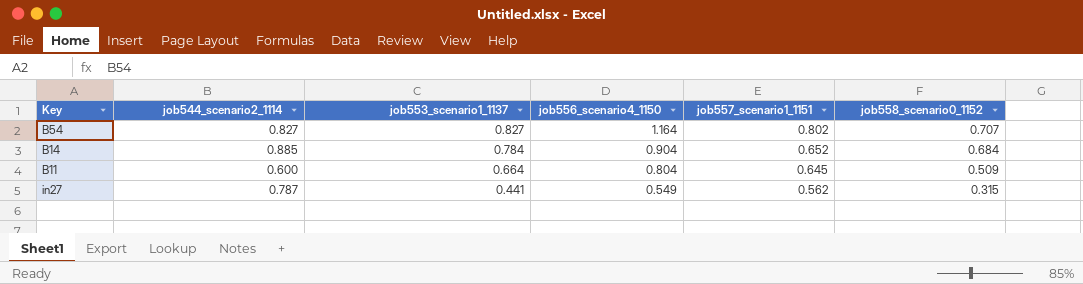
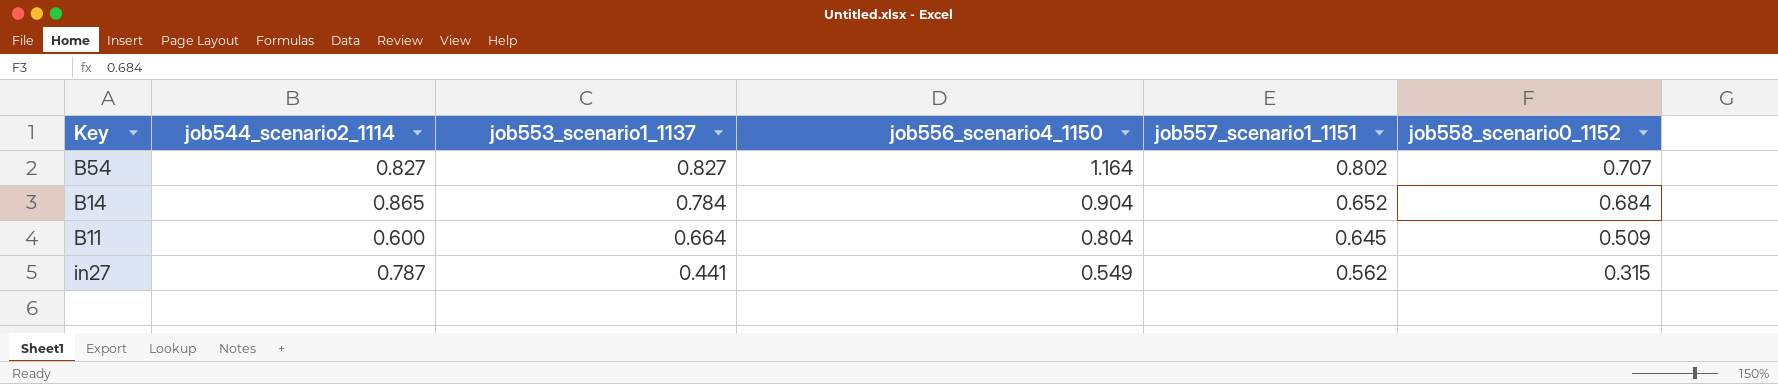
B14 | job544_scenario2_1114: 0.885 -> 0.865

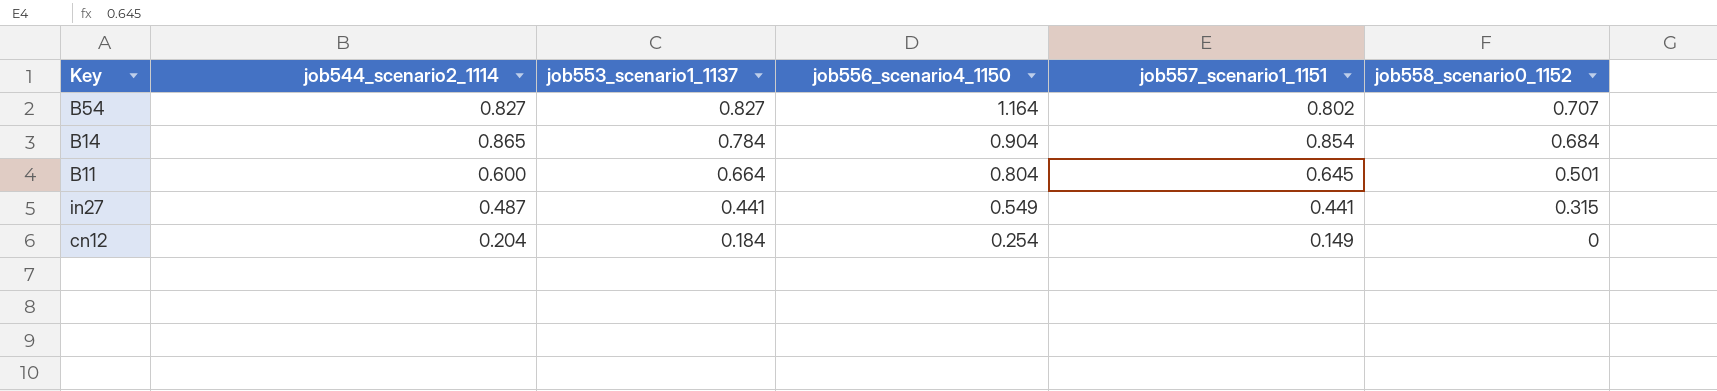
B14 | job557_scenario1_1151: 0.652 -> 0.854
B11 | job558_scenario0_1152: 0.509 -> 0.501
in27 | job544_scenario2_1114: 0.787 -> 0.487
in27 | job557_scenario1_1151: 0.562 -> 0.441
row cn12: none -> 0.204 | 0.184 | 0.254 | 0.149 | 0

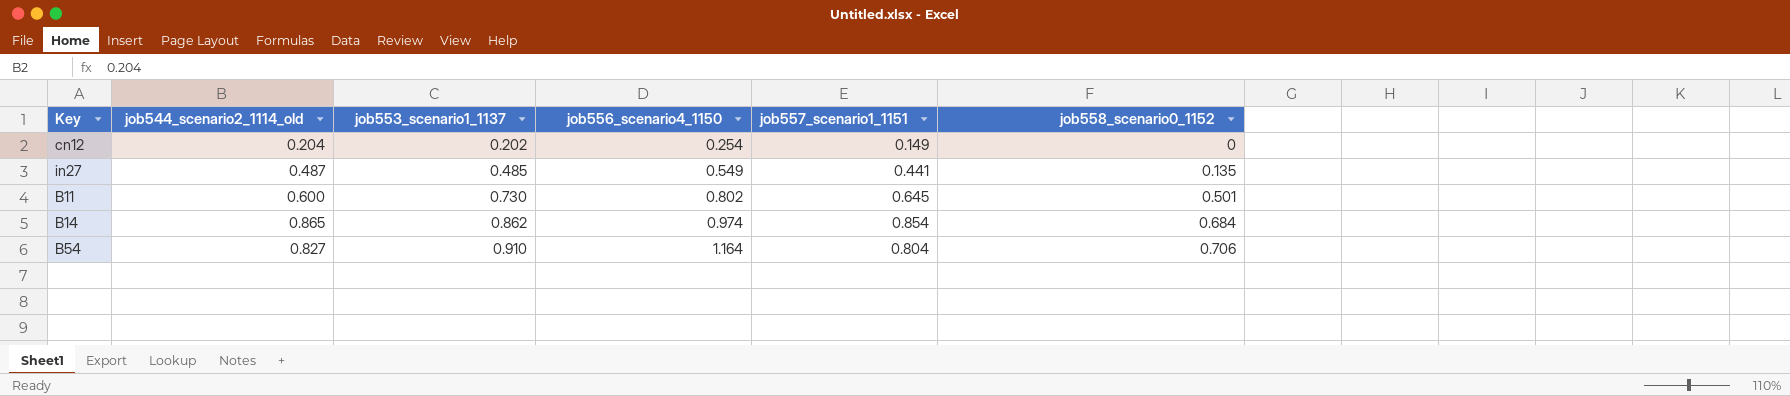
row order: job553_scenario1_1137 descending -> job553_scenario1_1137 ascending
column name: job544_scenario2_1114 -> job544_scenario2_1114_old
cn12 | job553_scenario1_1137: 0.184 -> 0.202
in27 | job553_scenario1_1137: 0.441 -> 0.485
in27 | job558_scenario0_1152: 0.315 -> 0.135
B11 | job553_scenario1_1137: 0.664 -> 0.730
B11 | job556_scenario4_1150: 0.804 -> 0.802
B14 | job553_scenario1_1137: 0.784 -> 0.862
B14 | job556_scenario4_1150: 0.904 -> 0.974
B54 | job553_scenario1_1137: 0.827 -> 0.910
B54 | job557_scenario1_1151: 0.802 -> 0.804
B54 | job558_scenario0_1152: 0.707 -> 0.706

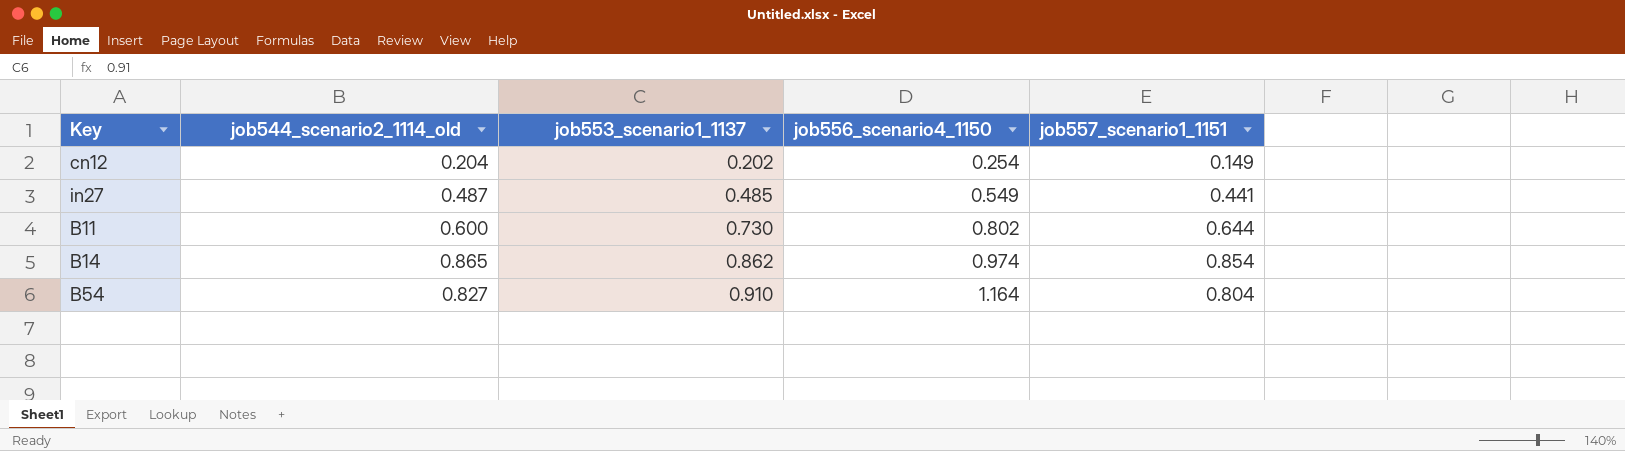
column job558_scenario0_1152 | position: 6 -> none
B11 | job557_scenario1_1151: 0.645 -> 0.644

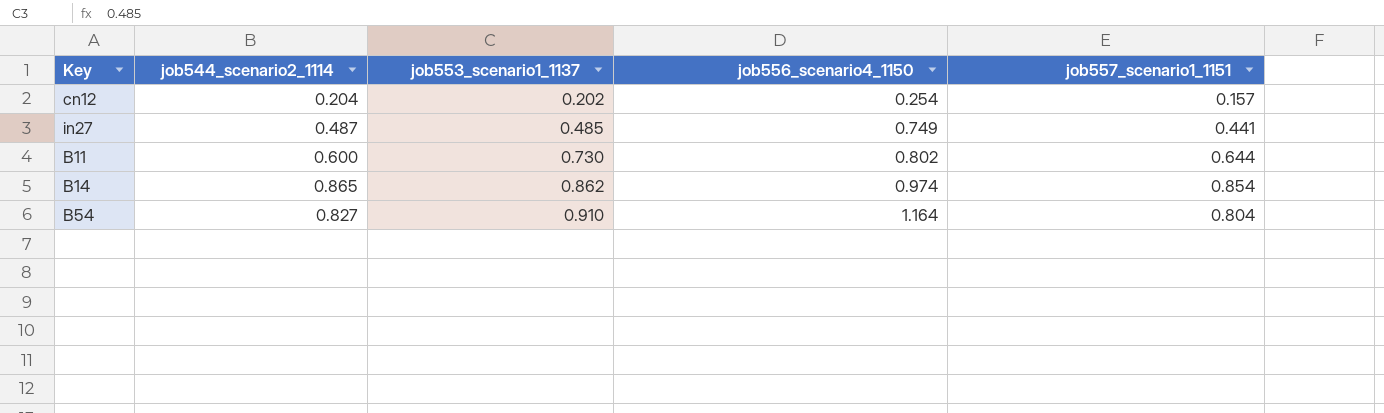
column name: job544_scenario2_1114_old -> job544_scenario2_1114
cn12 | job557_scenario1_1151: 0.149 -> 0.157
in27 | job556_scenario4_1150: 0.549 -> 0.749

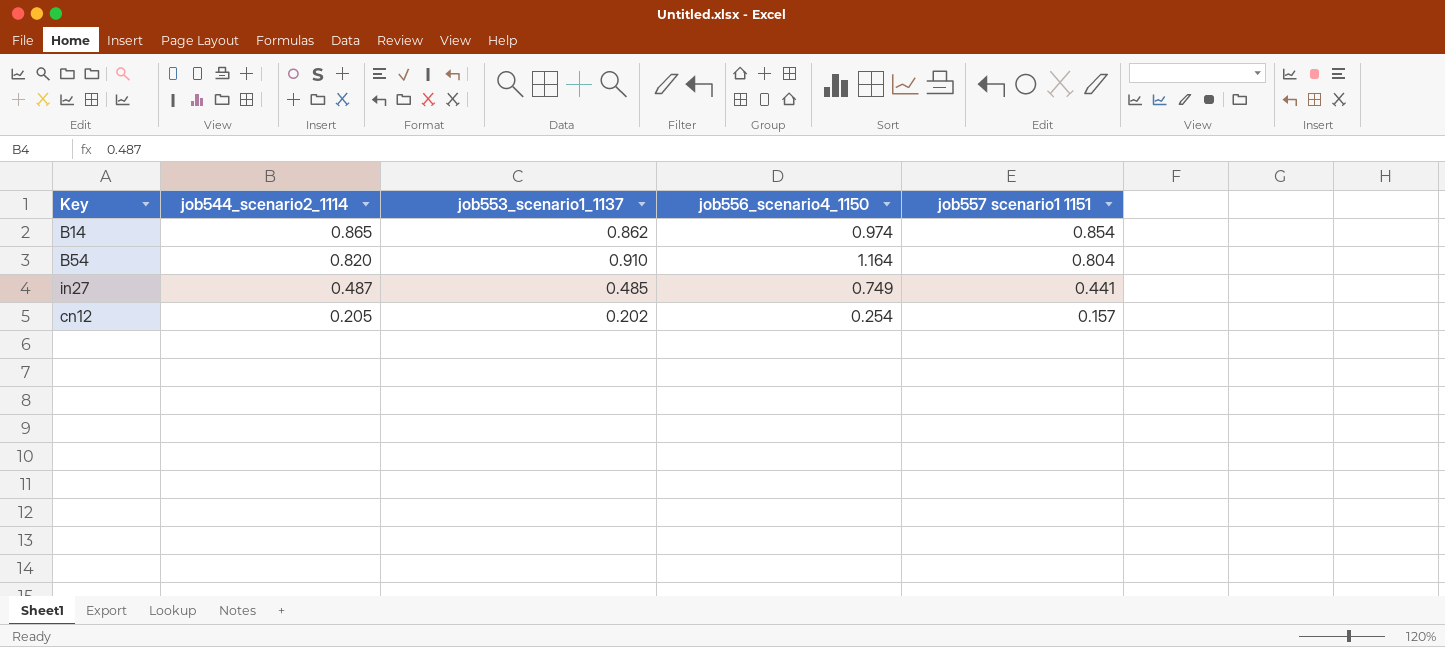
row order: job553_scenario1_1137 ascending -> job544_scenario2_1114 descending
column name: job557_scenario1_1151 -> job557 scenario1 1151
row B11: 0.600 | 0.730 | 0.802 | 0.644 -> none
B54 | job544_scenario2_1114: 0.827 -> 0.820
cn12 | job544_scenario2_1114: 0.204 -> 0.205

